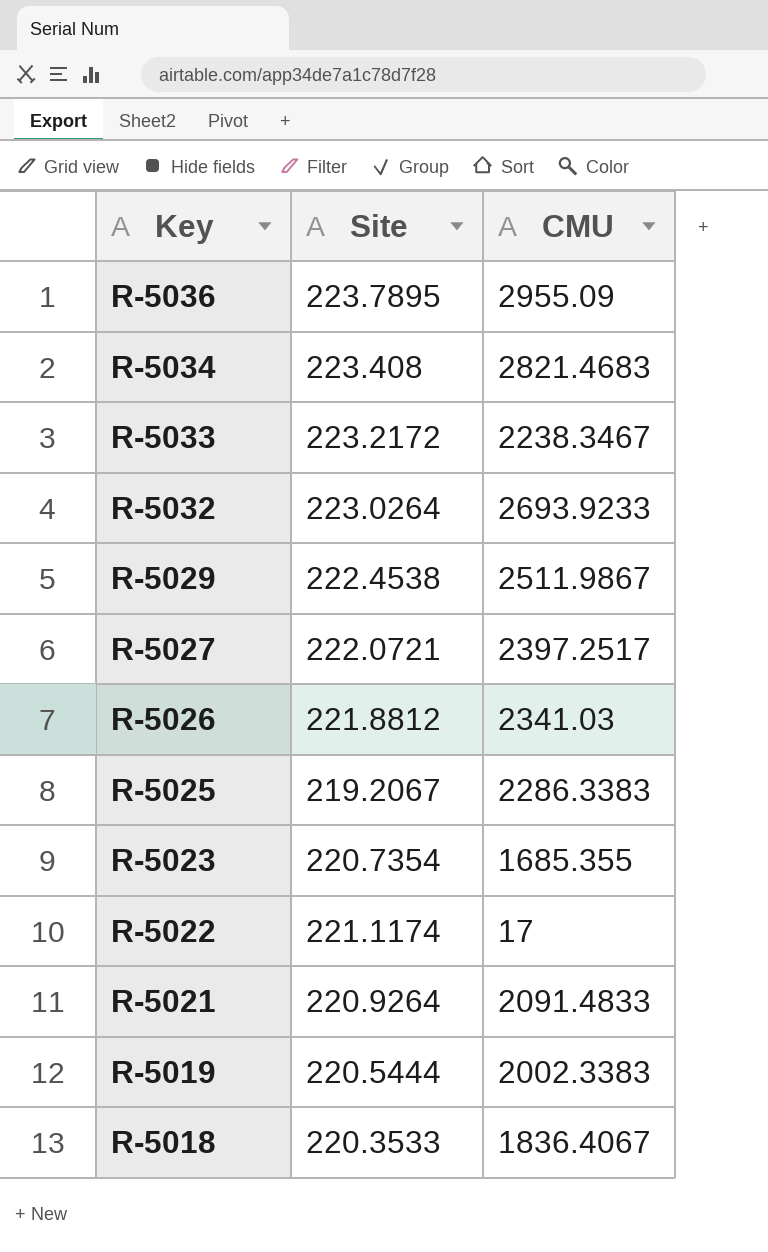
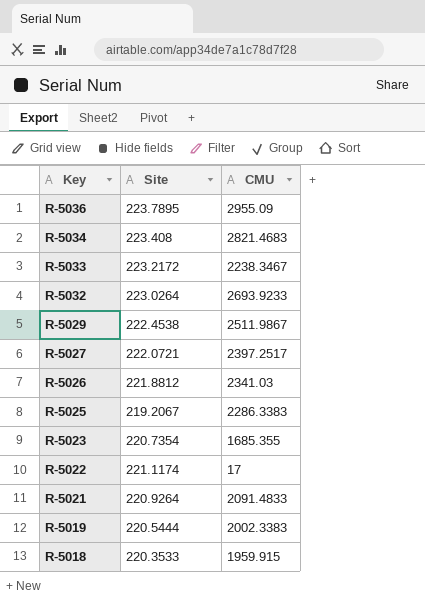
R-5018 | CMU: 1836.4067 -> 1959.915

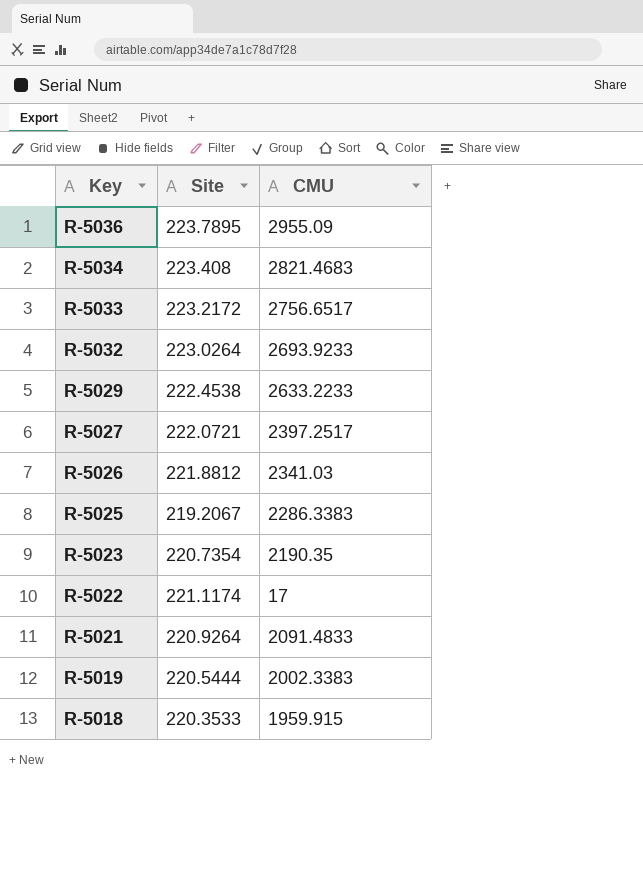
R-5033 | CMU: 2238.3467 -> 2756.6517
R-5029 | CMU: 2511.9867 -> 2633.2233
R-5023 | CMU: 1685.355 -> 2190.35

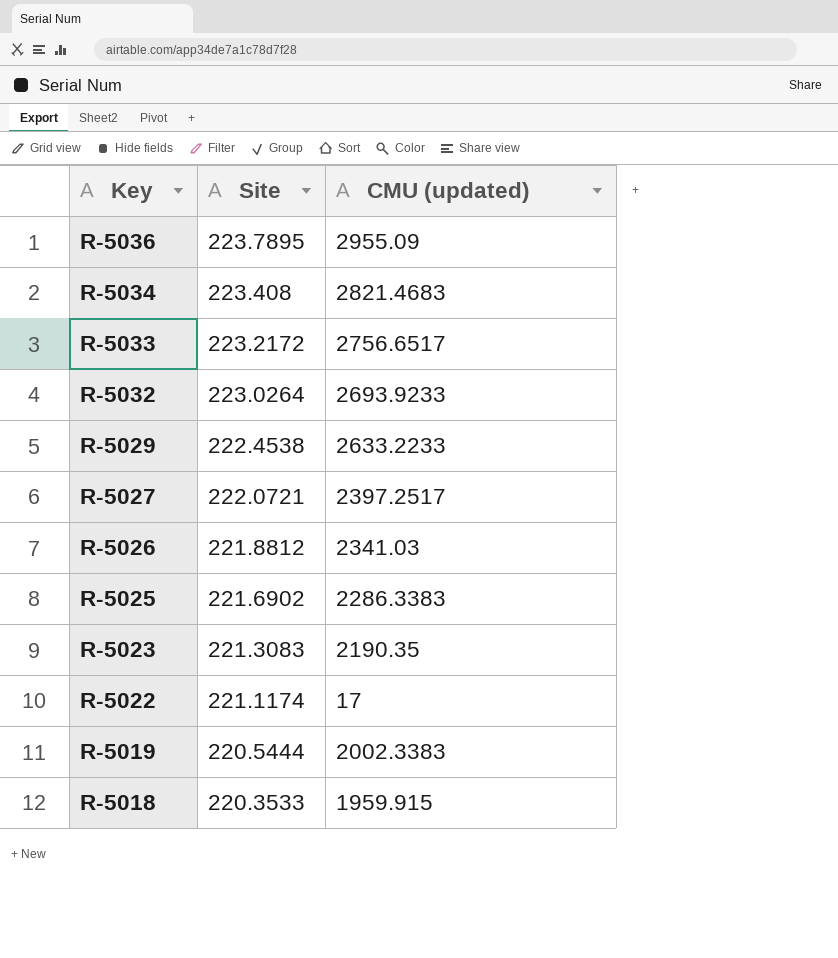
column name: CMU -> CMU (updated)
row R-5021: 220.9264 | 2091.4833 -> none
R-5025 | Site: 219.2067 -> 221.6902
R-5023 | Site: 220.7354 -> 221.3083

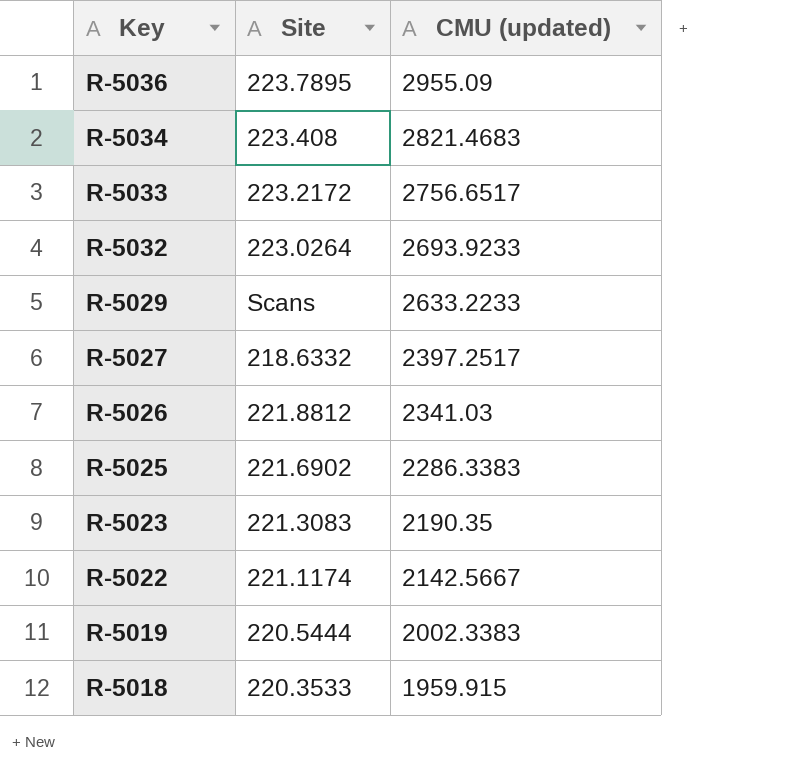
R-5029 | Site: 222.4538 -> Scans
R-5027 | Site: 222.0721 -> 218.6332
R-5022 | CMU (updated): 17 -> 2142.5667

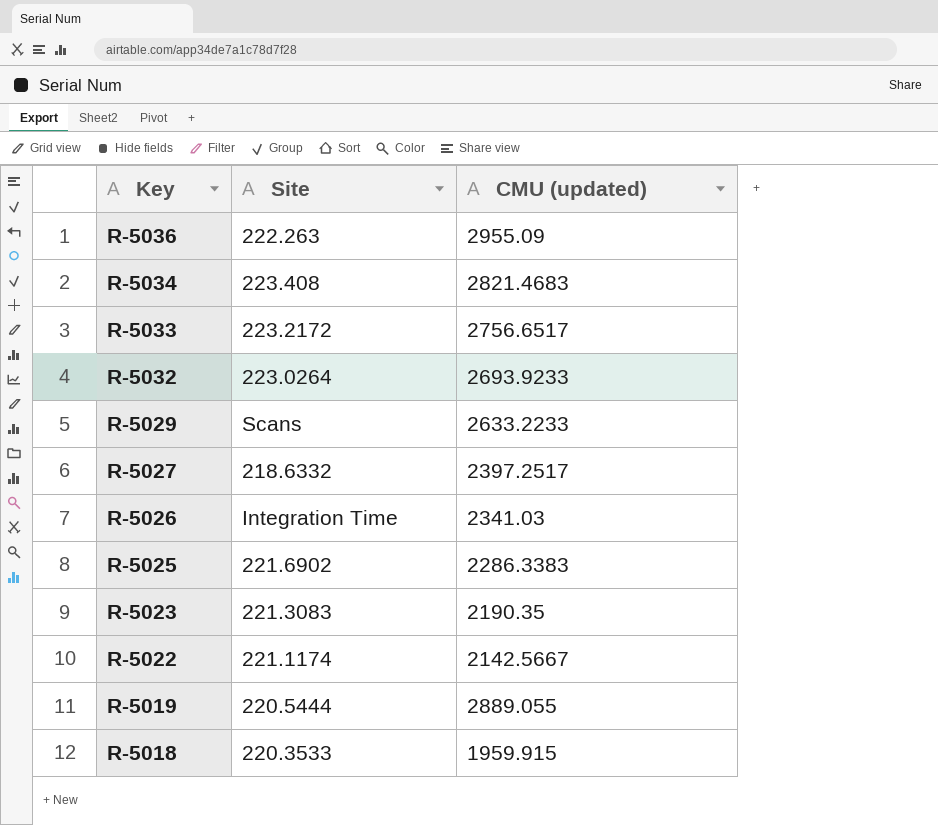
R-5036 | Site: 223.7895 -> 222.263
R-5026 | Site: 221.8812 -> Integration Time
R-5019 | CMU (updated): 2002.3383 -> 2889.055

